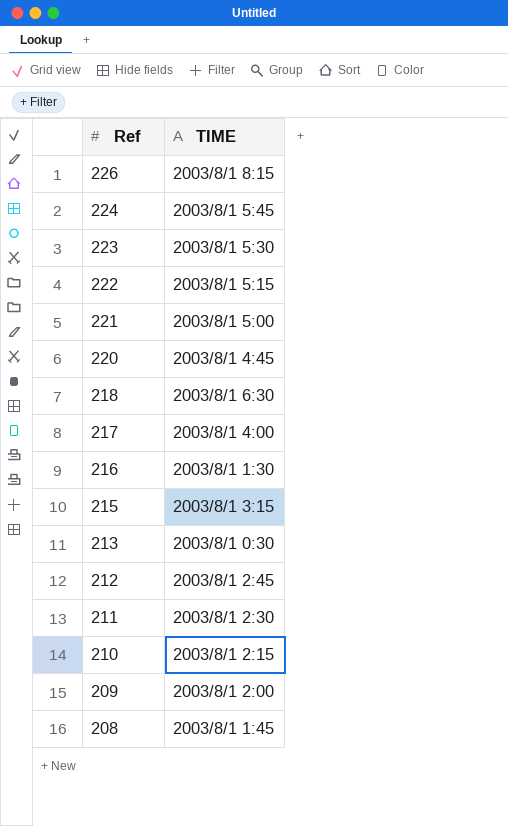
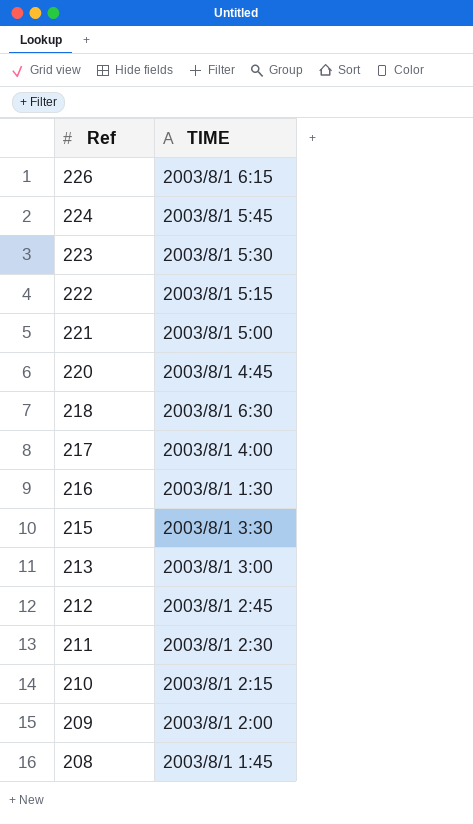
226 | TIME: 2003/8/1 8:15 -> 2003/8/1 6:15
215 | TIME: 2003/8/1 3:15 -> 2003/8/1 3:30
213 | TIME: 2003/8/1 0:30 -> 2003/8/1 3:00

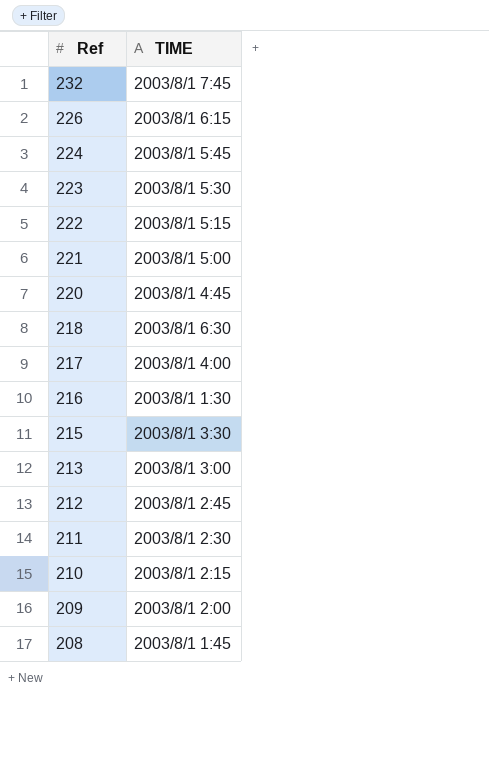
row 232: none -> 2003/8/1 7:45

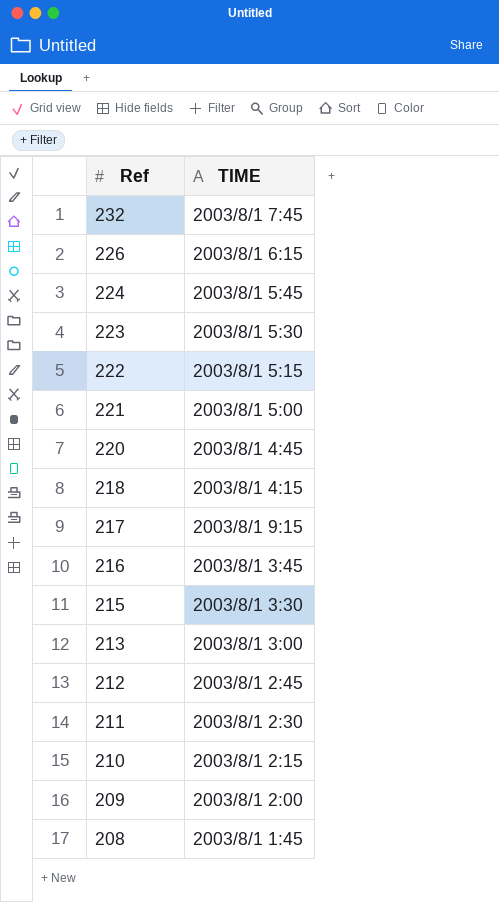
218 | TIME: 2003/8/1 6:30 -> 2003/8/1 4:15
217 | TIME: 2003/8/1 4:00 -> 2003/8/1 9:15
216 | TIME: 2003/8/1 1:30 -> 2003/8/1 3:45

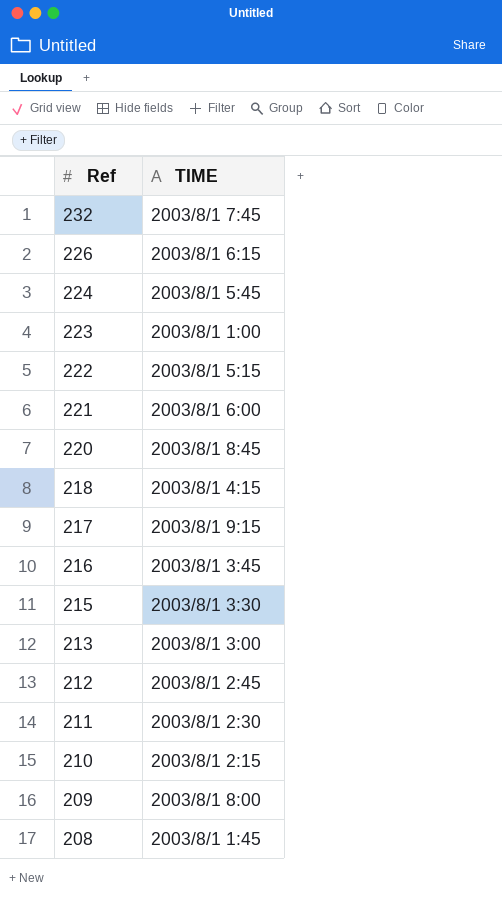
223 | TIME: 2003/8/1 5:30 -> 2003/8/1 1:00
221 | TIME: 2003/8/1 5:00 -> 2003/8/1 6:00
220 | TIME: 2003/8/1 4:45 -> 2003/8/1 8:45
209 | TIME: 2003/8/1 2:00 -> 2003/8/1 8:00

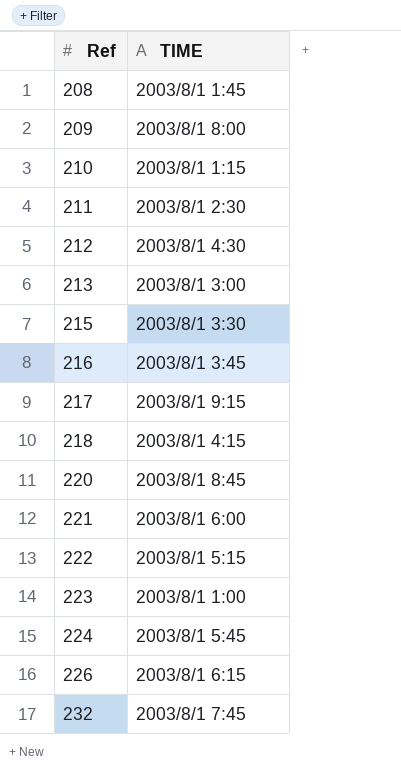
row order: Ref descending -> Ref ascending
210 | TIME: 2003/8/1 2:15 -> 2003/8/1 1:15
212 | TIME: 2003/8/1 2:45 -> 2003/8/1 4:30

